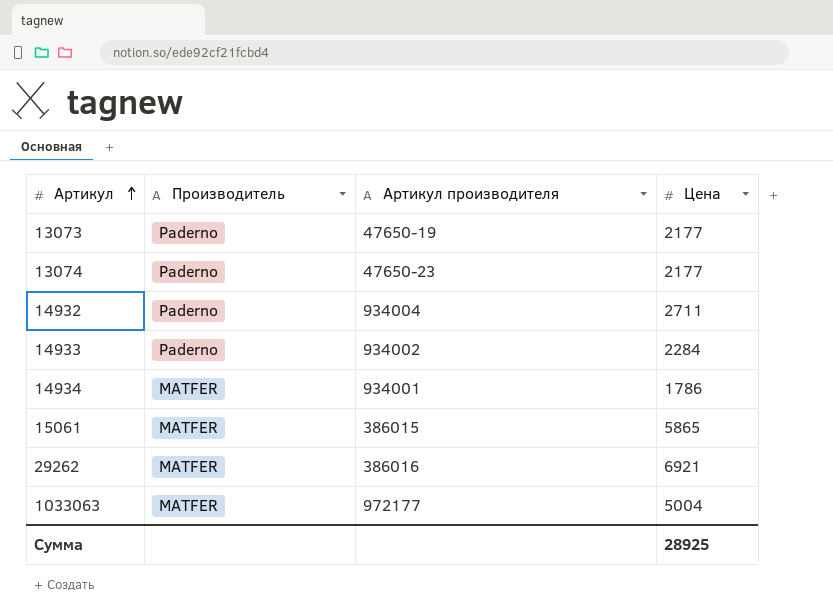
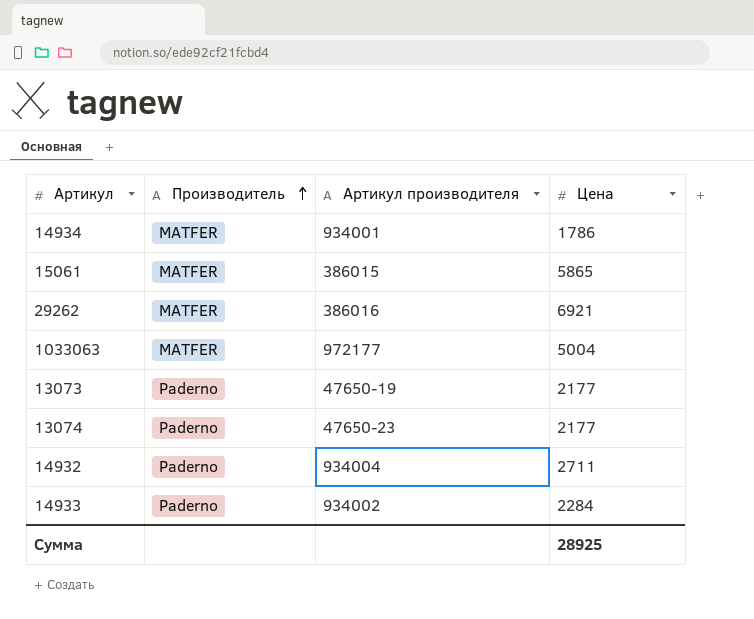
row order: Артикул ascending -> Производитель ascending

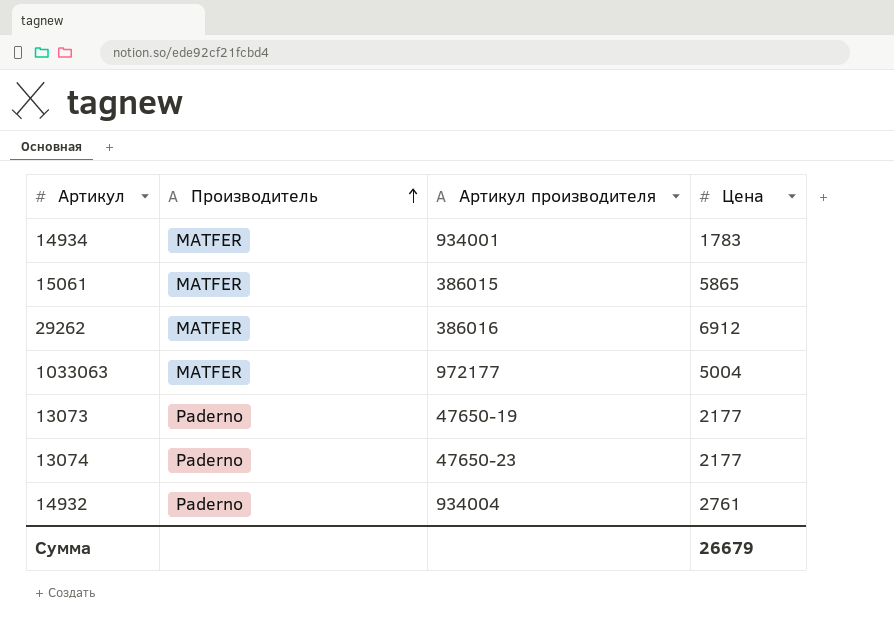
row 14933: Paderno | 934002 | 2284 -> none
14934 | Цена: 1786 -> 1783
29262 | Цена: 6921 -> 6912
14932 | Цена: 2711 -> 2761
Сумма | Цена: 28925 -> 26679

